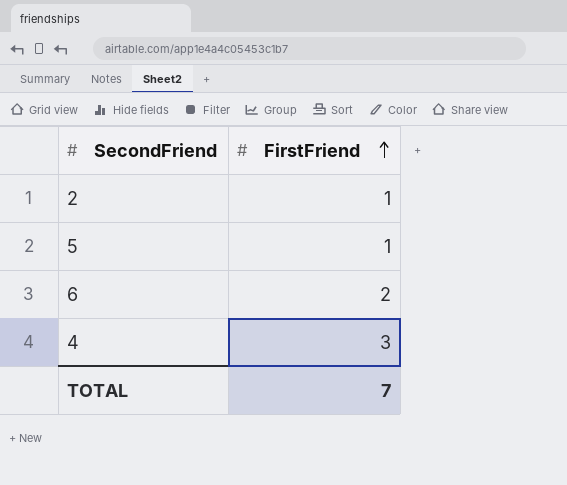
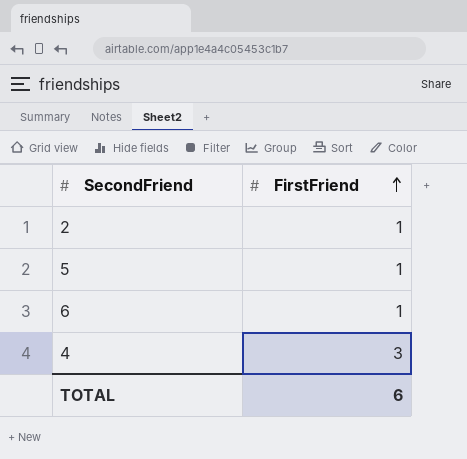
6 | FirstFriend: 2 -> 1
TOTAL | FirstFriend: 7 -> 6

